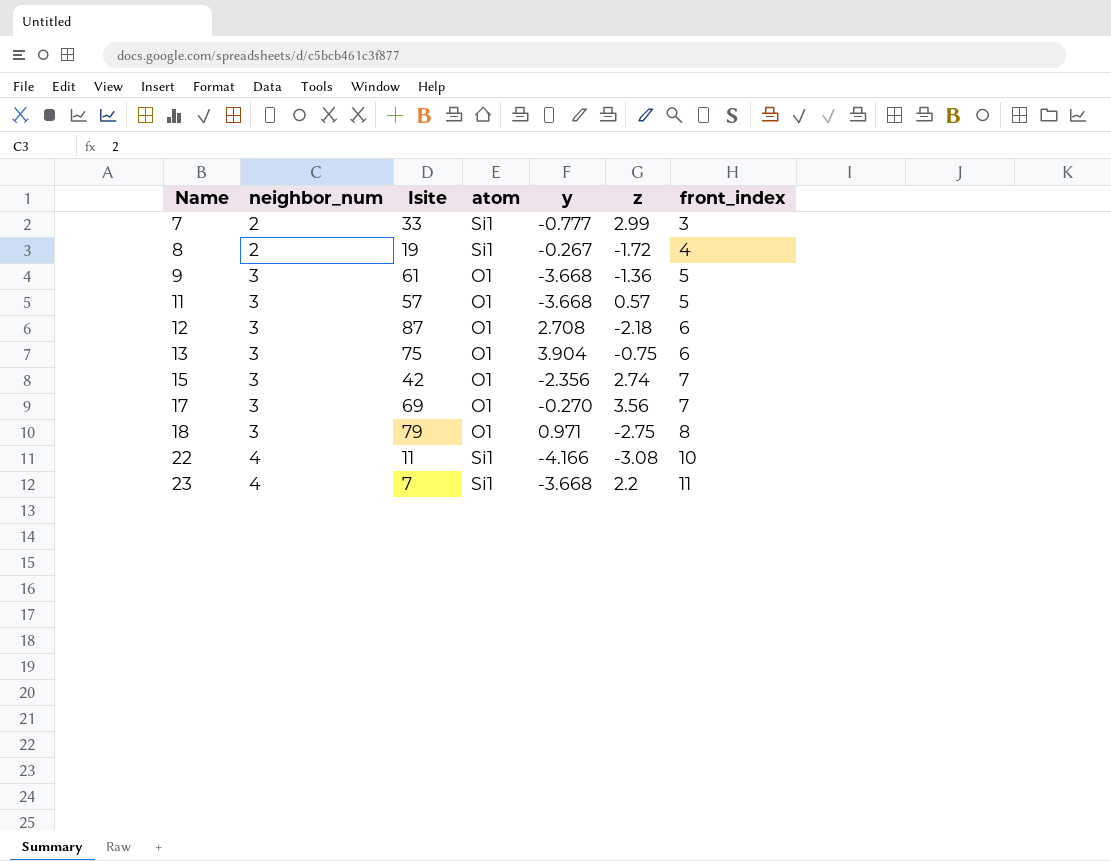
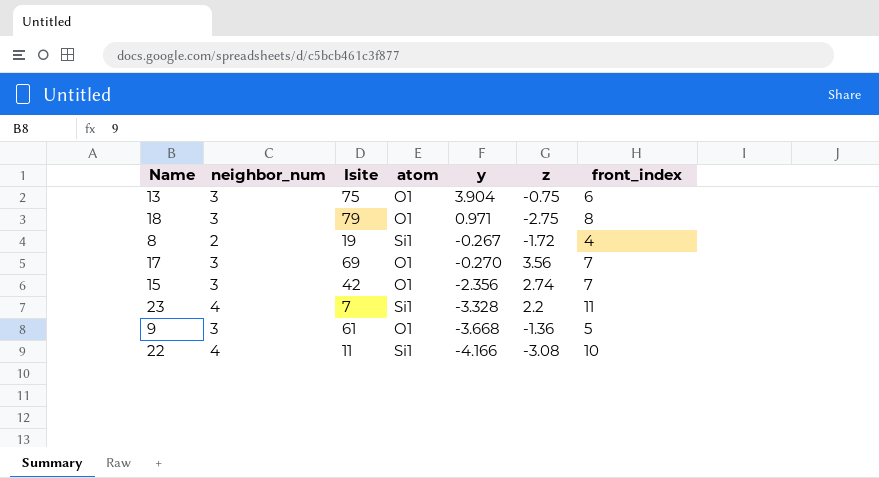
row order: Name ascending -> y descending
row 7: 2 | 33 | Si1 | -0.777 | 2.99 | 3 -> none
row 11: 3 | 57 | O1 | -3.668 | 0.57 | 5 -> none
row 12: 3 | 87 | O1 | 2.708 | -2.18 | 6 -> none
23 | y: -3.668 -> -3.328

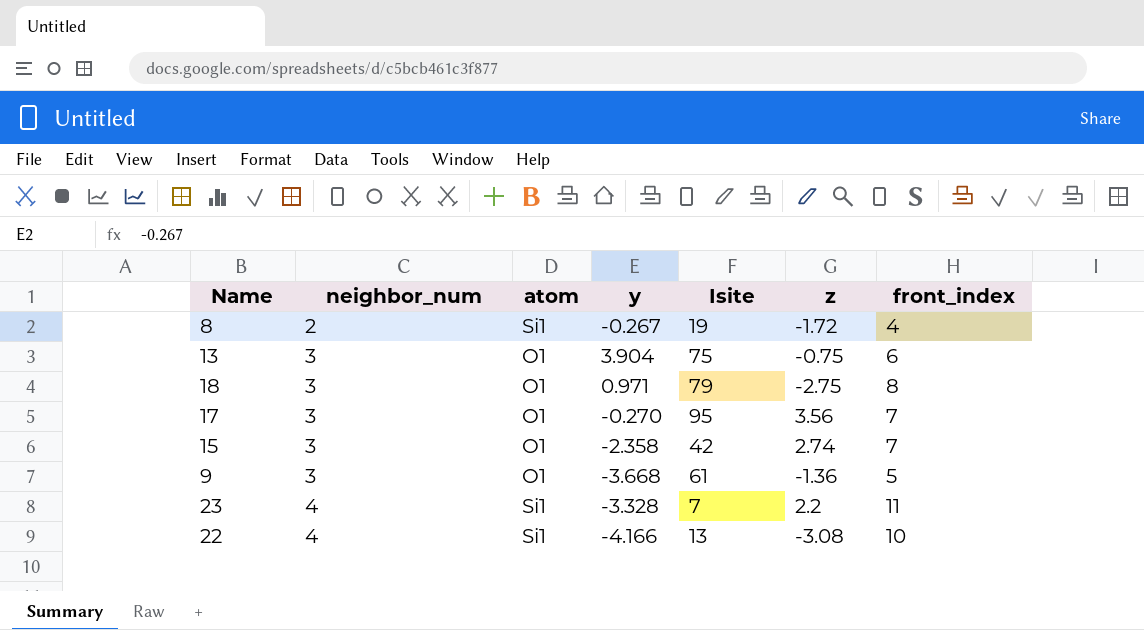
row order: y descending -> neighbor_num ascending
column Isite | position: 3 -> 5
17 | Isite: 69 -> 95
15 | y: -2.356 -> -2.358
22 | Isite: 11 -> 13

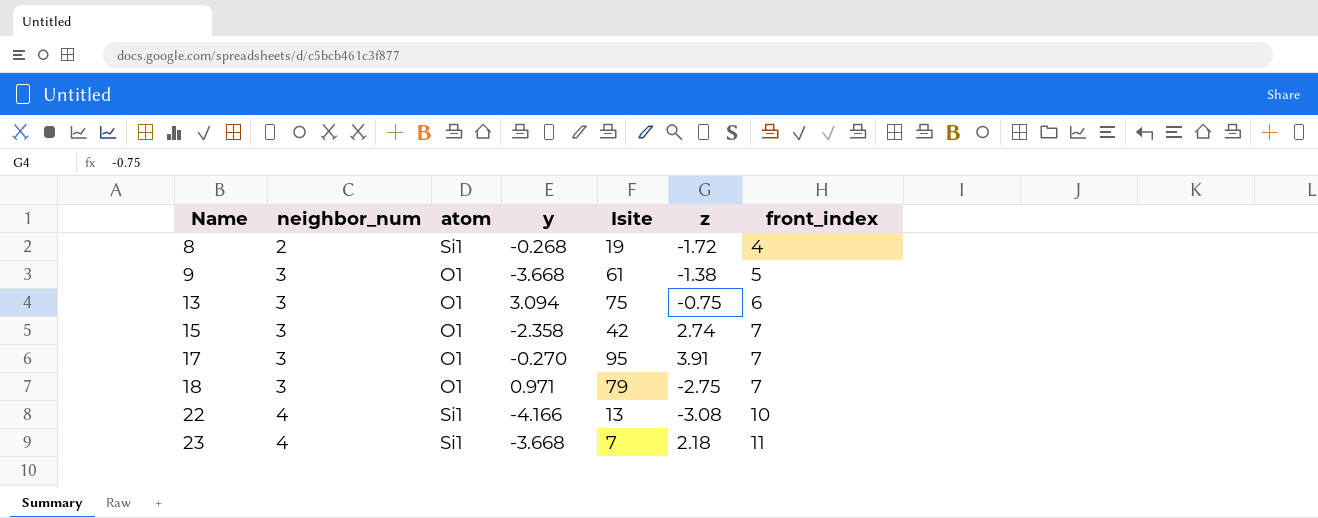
row order: neighbor_num ascending -> Name ascending
8 | y: -0.267 -> -0.268
9 | z: -1.36 -> -1.38
13 | y: 3.904 -> 3.094
17 | z: 3.56 -> 3.91
18 | front_index: 8 -> 7
23 | y: -3.328 -> -3.668
23 | z: 2.2 -> 2.18

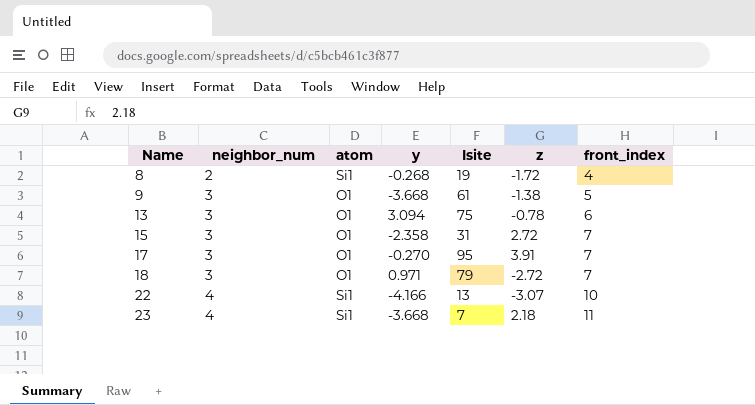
13 | z: -0.75 -> -0.78
15 | Isite: 42 -> 31
15 | z: 2.74 -> 2.72
18 | z: -2.75 -> -2.72
22 | z: -3.08 -> -3.07

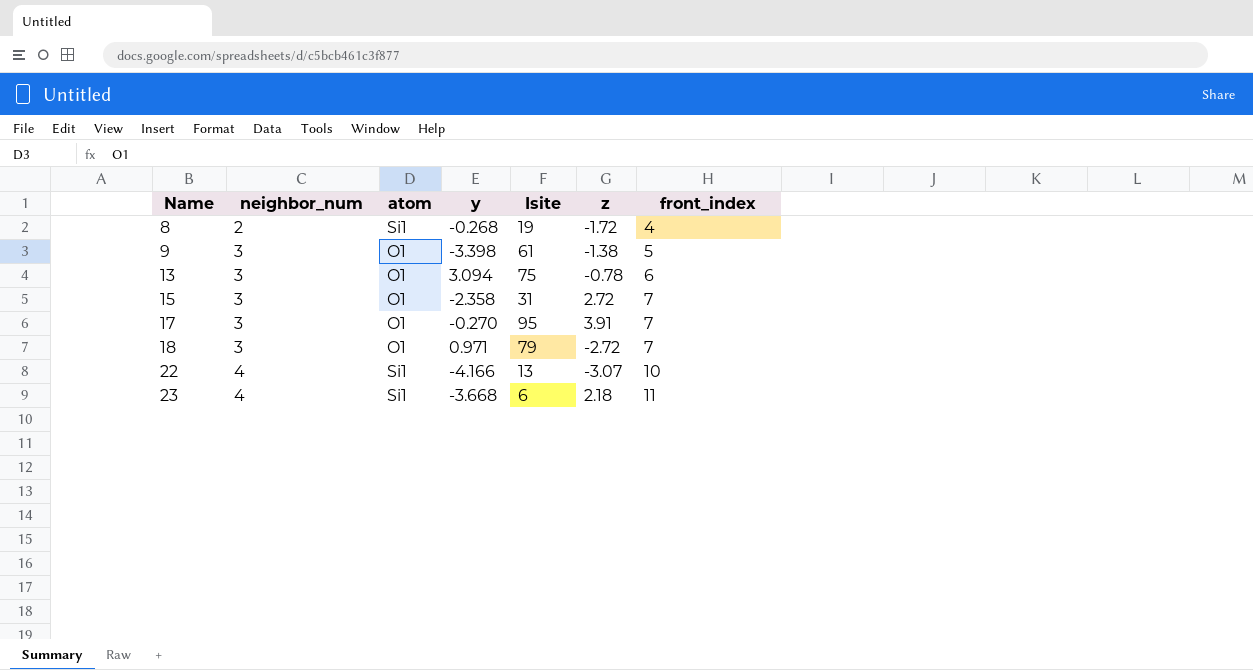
9 | y: -3.668 -> -3.398
23 | Isite: 7 -> 6

